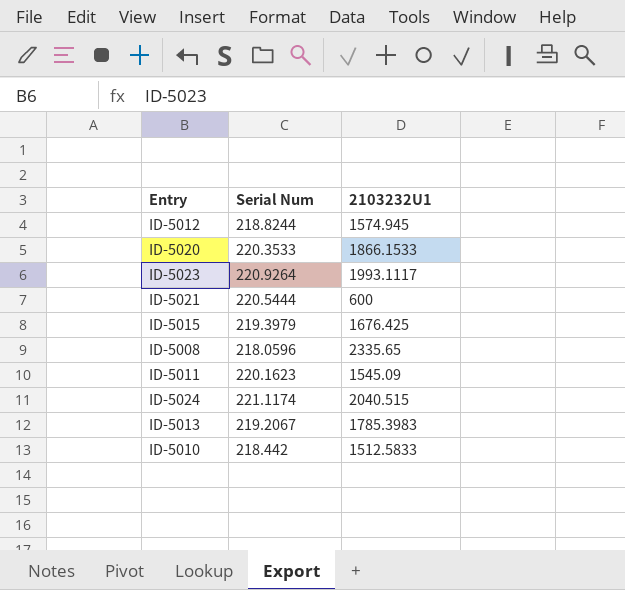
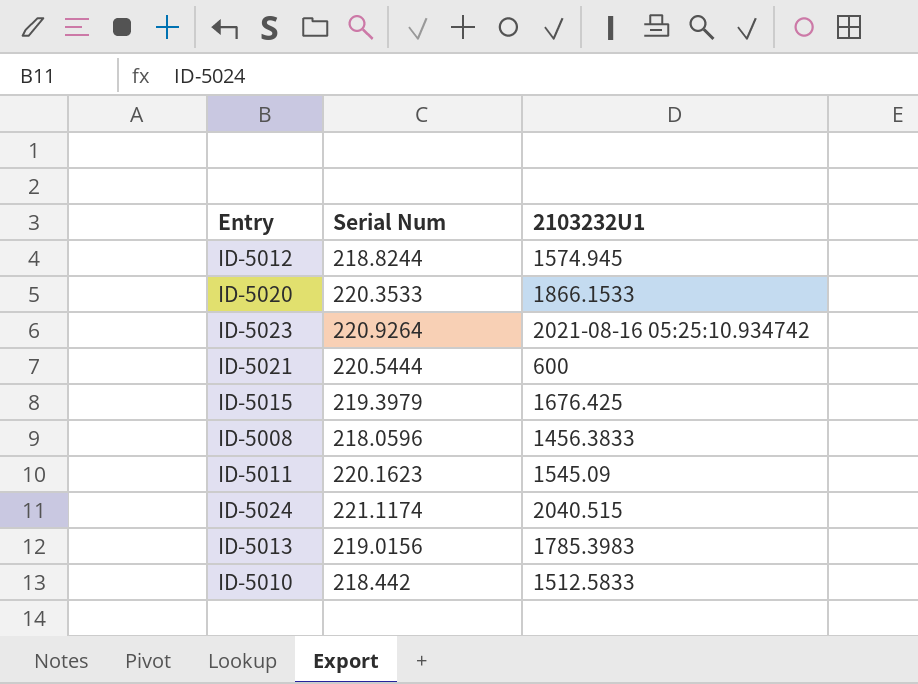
ID-5023 | 2103232U1: 1993.1117 -> 2021-08-16 05:25:10.934742
ID-5008 | 2103232U1: 2335.65 -> 1456.3833
ID-5013 | Serial Num: 219.2067 -> 219.0156

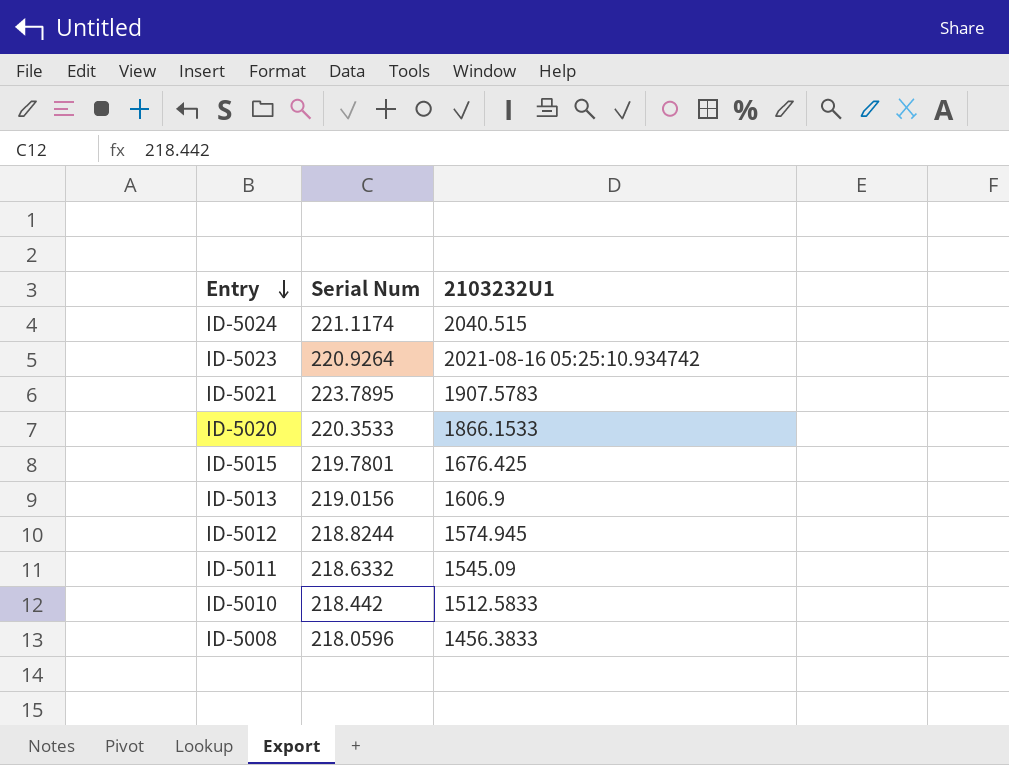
row order: none -> Entry descending
ID-5021 | Serial Num: 220.5444 -> 223.7895
ID-5021 | 2103232U1: 600 -> 1907.5783
ID-5015 | Serial Num: 219.3979 -> 219.7801
ID-5013 | 2103232U1: 1785.3983 -> 1606.9
ID-5011 | Serial Num: 220.1623 -> 218.6332

